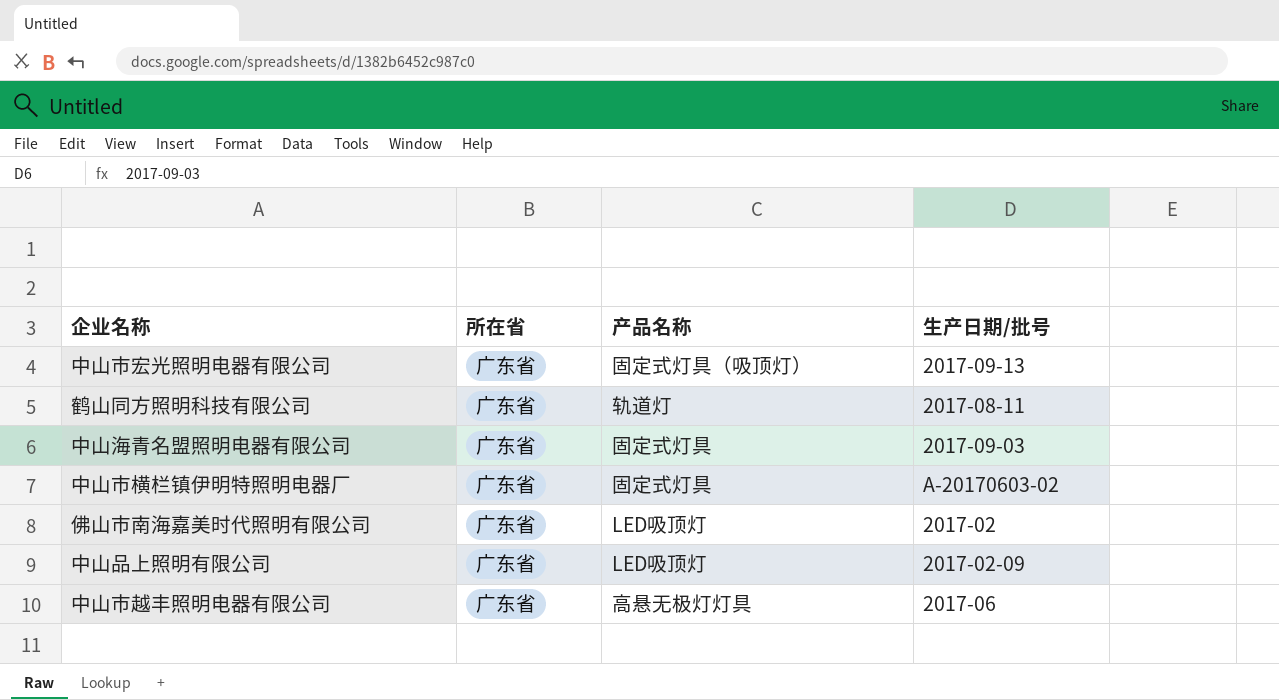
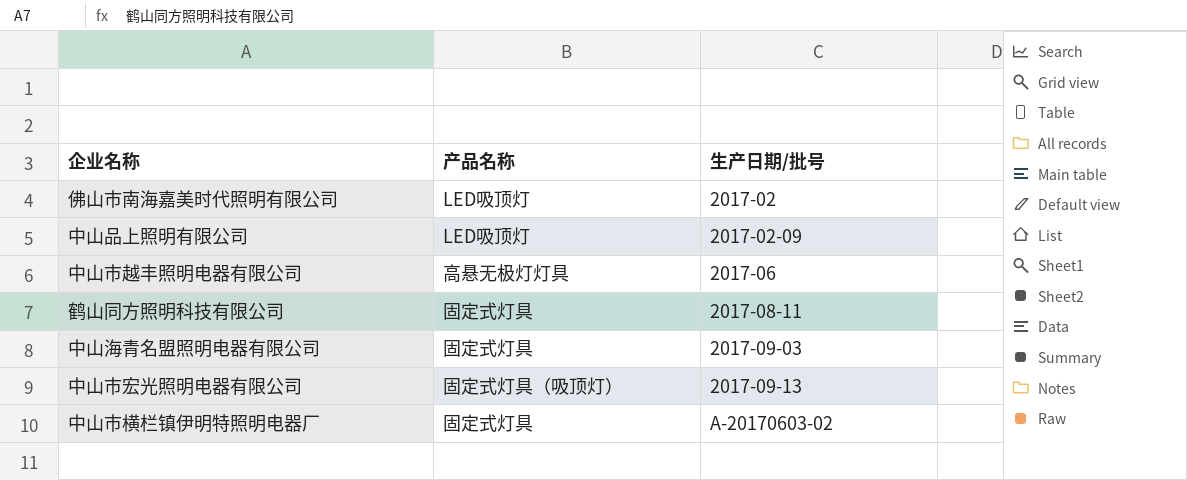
row order: none -> 生产日期/批号 ascending
column 所在省 | position: 2 -> none
鹤山同方照明科技有限公司 | 产品名称: 轨道灯 -> 固定式灯具

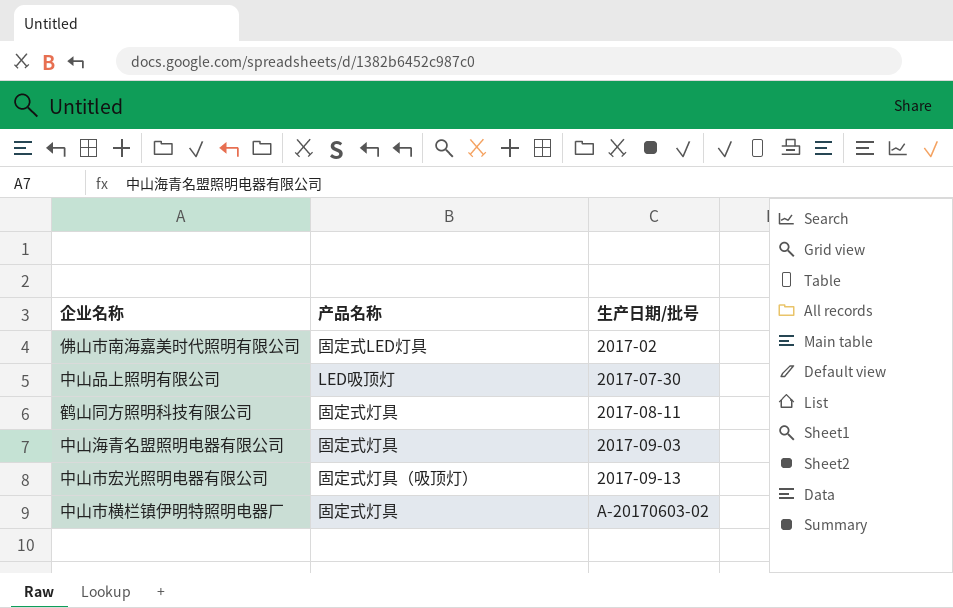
row 中山市越丰照明电器有限公司: 高悬无极灯灯具 | 2017-06 -> none
佛山市南海嘉美时代照明有限公司 | 产品名称: LED吸顶灯 -> 固定式LED灯具
中山品上照明有限公司 | 生产日期/批号: 2017-02-09 -> 2017-07-30

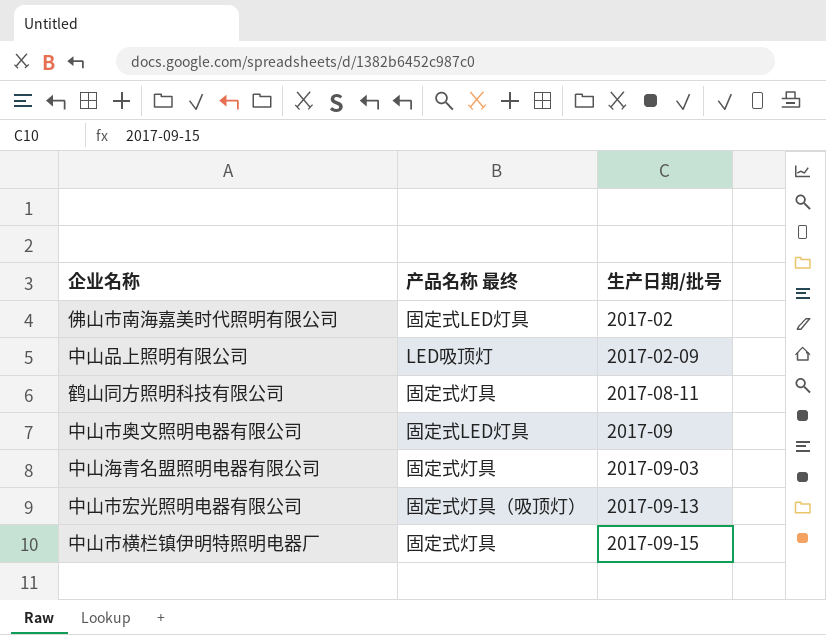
column name: 产品名称 -> 产品名称 最终
中山品上照明有限公司 | 生产日期/批号: 2017-07-30 -> 2017-02-09
row 中山市奥文照明电器有限公司: none -> 固定式LED灯具 | 2017-09
中山市横栏镇伊明特照明电器厂 | 生产日期/批号: A-20170603-02 -> 2017-09-15

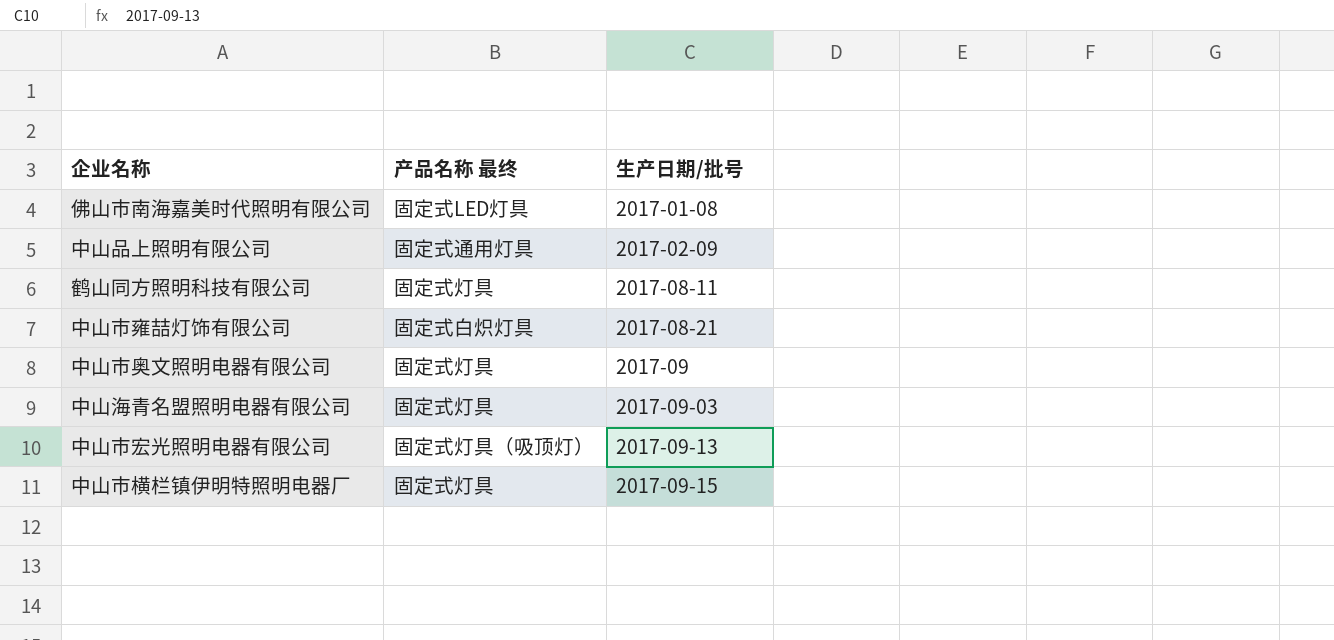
佛山市南海嘉美时代照明有限公司 | 生产日期/批号: 2017-02 -> 2017-01-08
中山品上照明有限公司 | 产品名称 最终: LED吸顶灯 -> 固定式通用灯具
row 中山市雍喆灯饰有限公司: none -> 固定式白炽灯具 | 2017-08-21
中山市奥文照明电器有限公司 | 产品名称 最终: 固定式LED灯具 -> 固定式灯具

